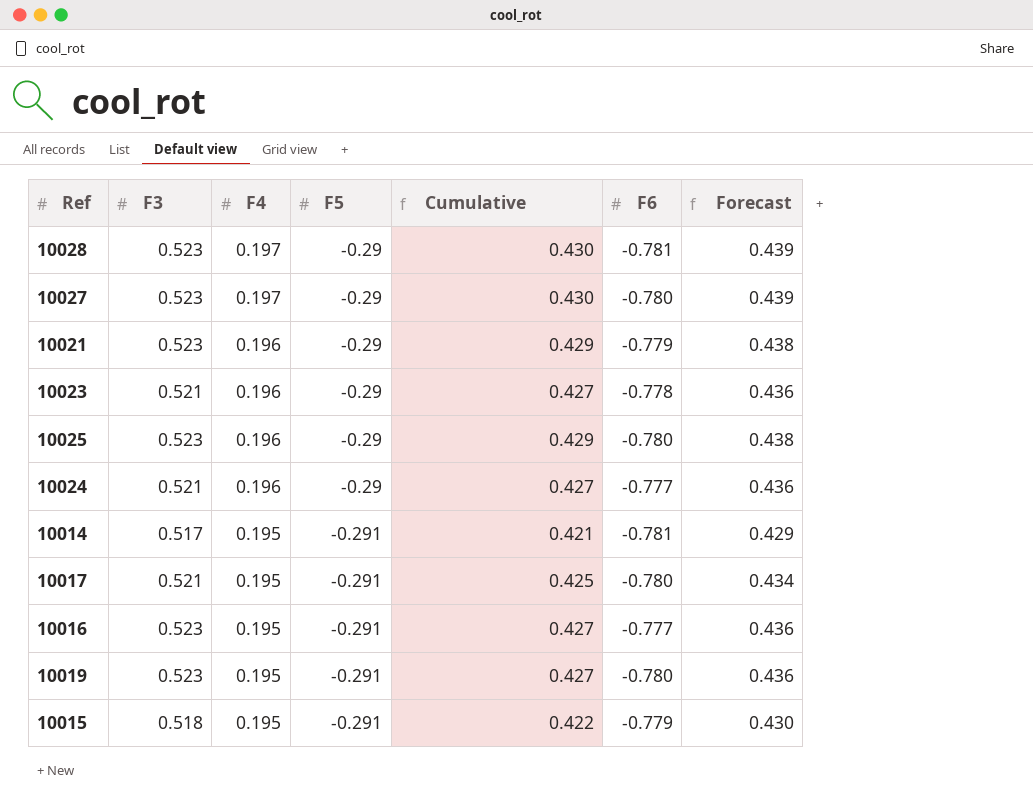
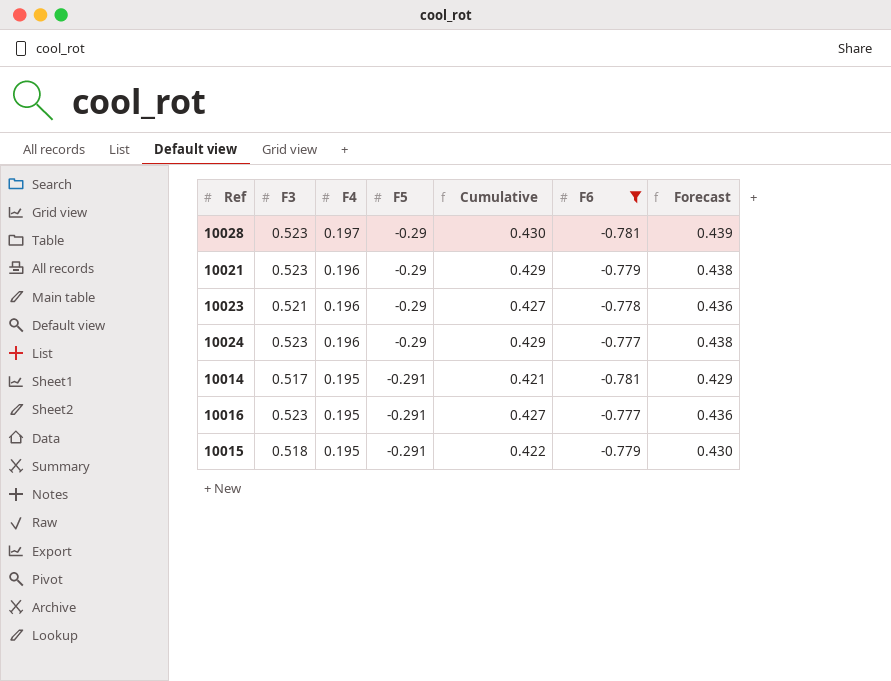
filter: none -> F6 != -0.780
10024 | F3: 0.521 -> 0.523
10024 | Cumulative: 0.427 -> 0.429
10024 | Forecast: 0.436 -> 0.438

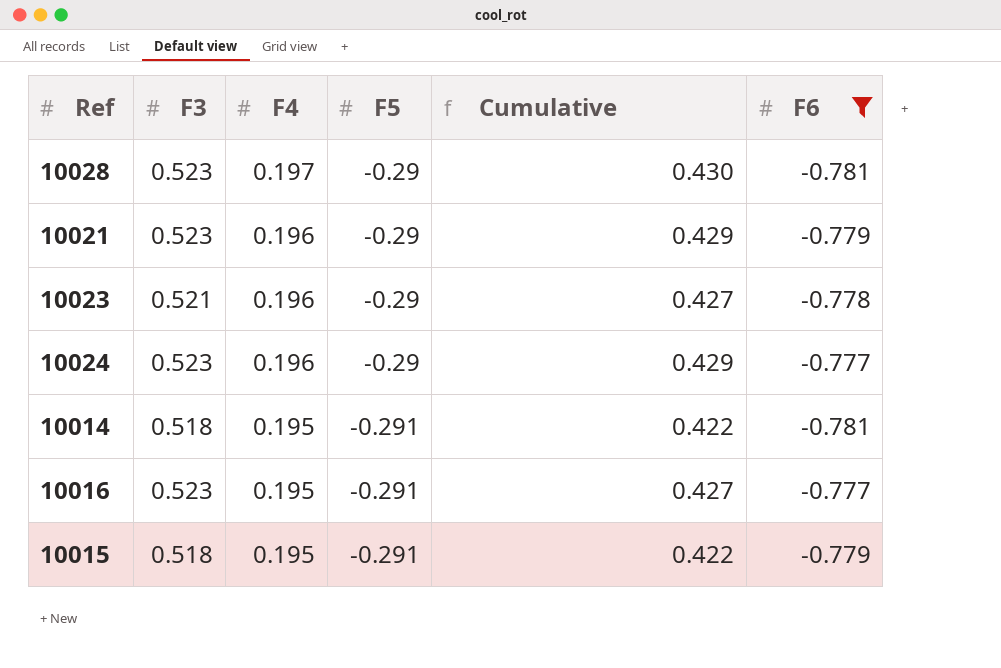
column Forecast | formula: [Cumulative] * 1.02 -> none
10014 | F3: 0.517 -> 0.518
10014 | Cumulative: 0.421 -> 0.422

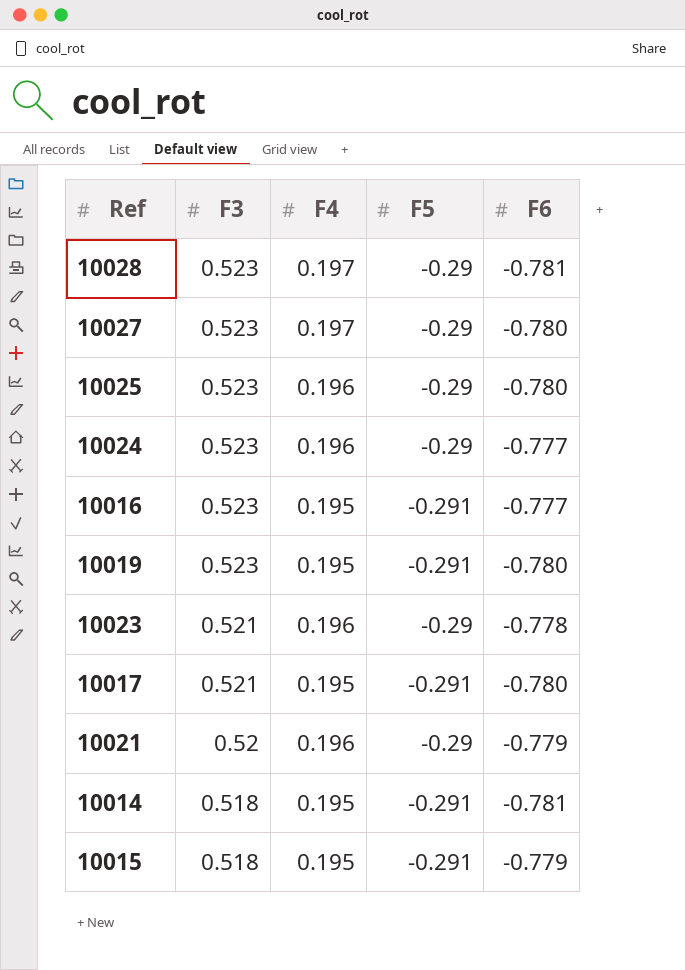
filter: F6 != -0.780 -> none
row order: F4 descending -> F3 descending
column Cumulative | formula: [F3] + [F4] + [F5] -> none
10021 | F3: 0.523 -> 0.52

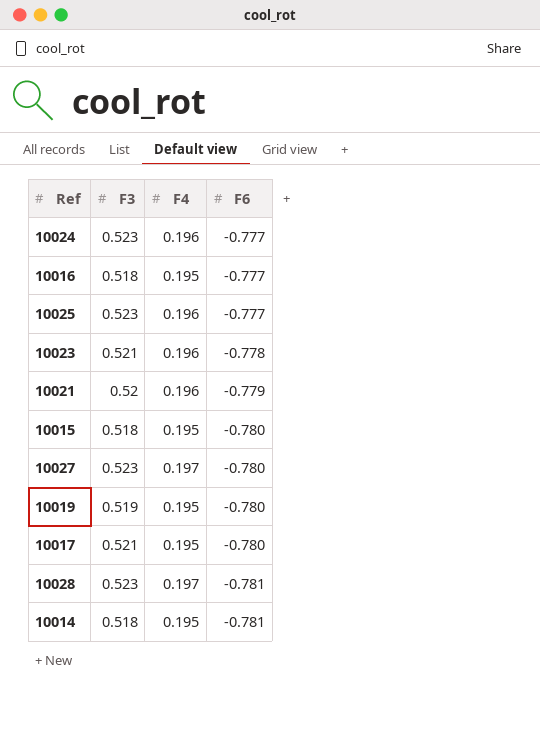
row order: F3 descending -> F6 descending
column F5 | position: 4 -> none
10016 | F3: 0.523 -> 0.518
10025 | F6: -0.780 -> -0.777
10015 | F6: -0.779 -> -0.780
10019 | F3: 0.523 -> 0.519

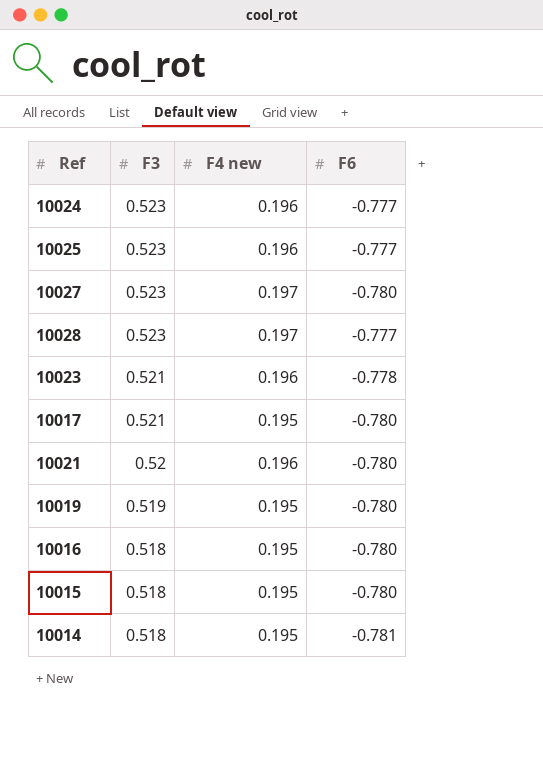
row order: F6 descending -> F3 descending
column name: F4 -> F4 new
10028 | F6: -0.781 -> -0.777
10021 | F6: -0.779 -> -0.780
10016 | F6: -0.777 -> -0.780

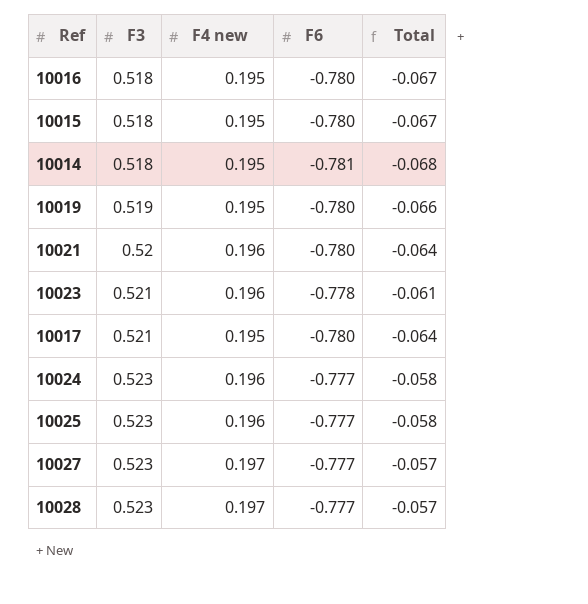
row order: F3 descending -> F3 ascending
column Total | formula: none -> [F3] + [F4 new] + [F6]
10027 | F6: -0.780 -> -0.777

